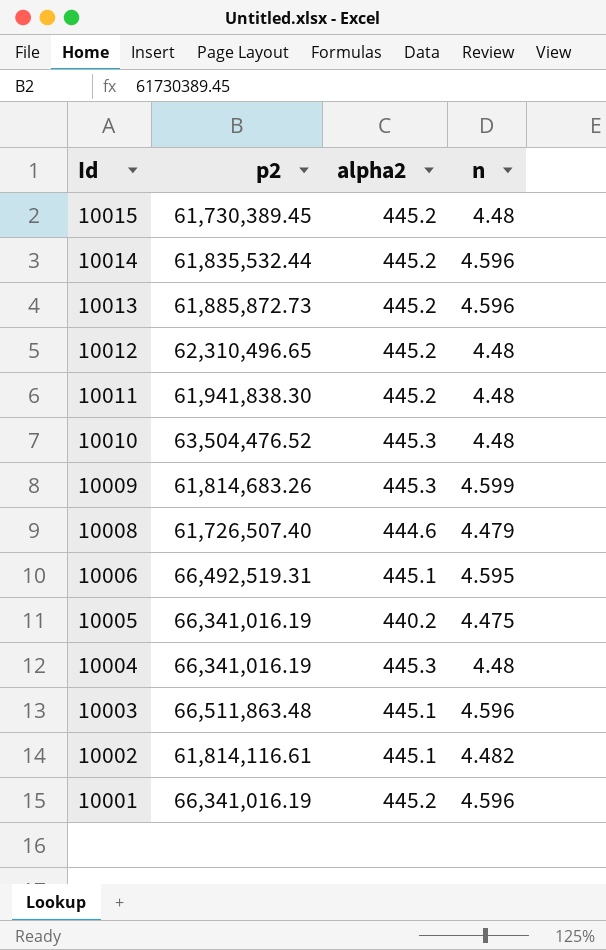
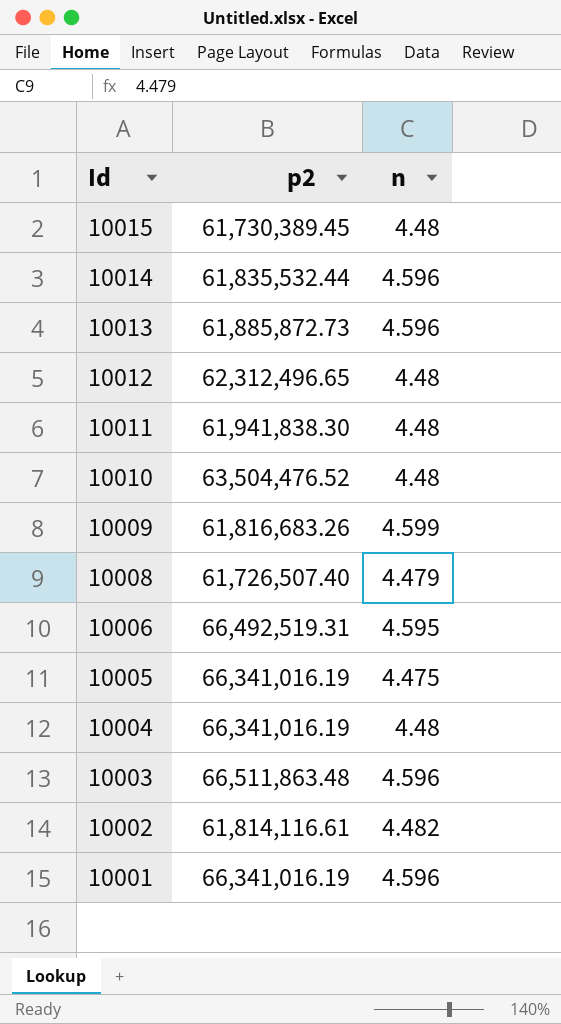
column alpha2 | position: 3 -> none
10012 | p2: 62,310,496.65 -> 62,312,496.65
10009 | p2: 61,814,683.26 -> 61,816,683.26

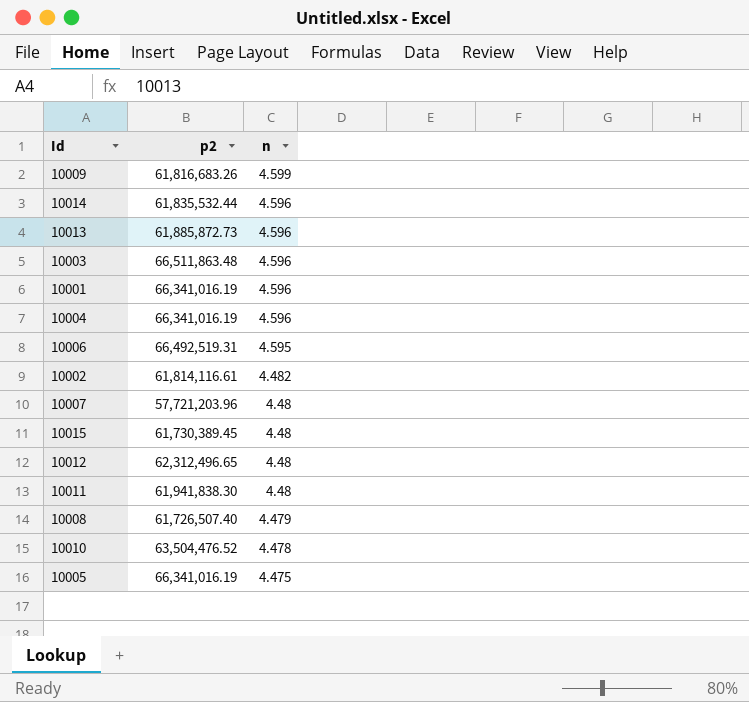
row order: Id descending -> n descending
10004 | n: 4.48 -> 4.596
row 10007: none -> 57,721,203.96 | 4.48
10010 | n: 4.48 -> 4.478

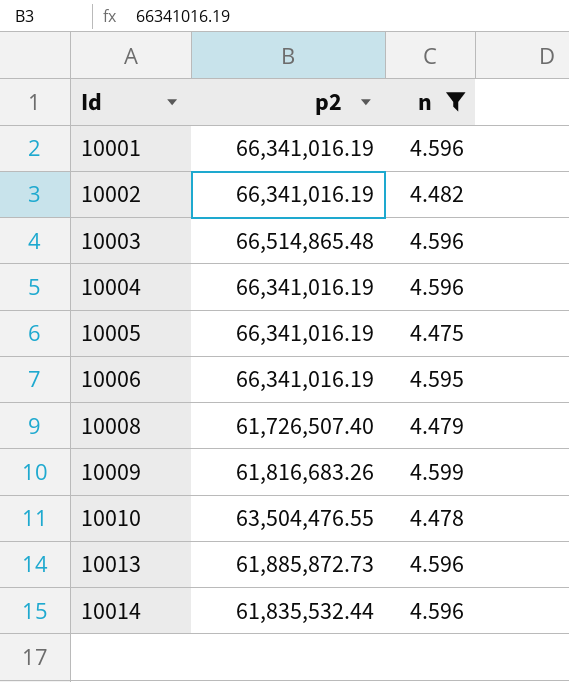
filter: none -> n != 4.48
row order: n descending -> Id ascending
10002 | p2: 61,814,116.61 -> 66,341,016.19
10003 | p2: 66,511,863.48 -> 66,514,865.48
10006 | p2: 66,492,519.31 -> 66,341,016.19
10010 | p2: 63,504,476.52 -> 63,504,476.55

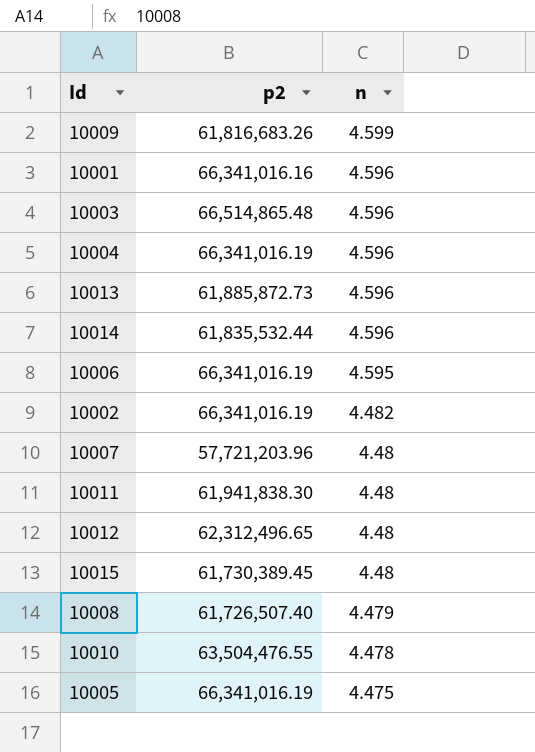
filter: n != 4.48 -> none
row order: Id ascending -> n descending
10001 | p2: 66,341,016.19 -> 66,341,016.16

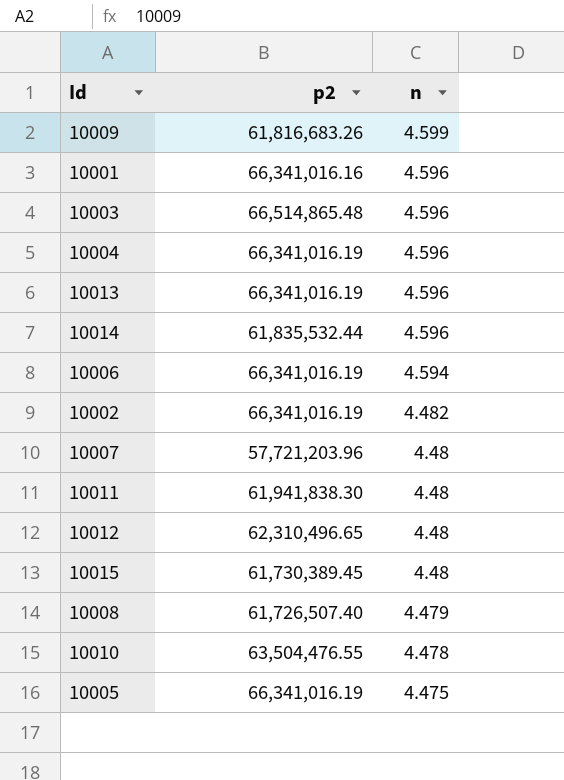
10013 | p2: 61,885,872.73 -> 66,341,016.19
10006 | n: 4.595 -> 4.594
10012 | p2: 62,312,496.65 -> 62,310,496.65

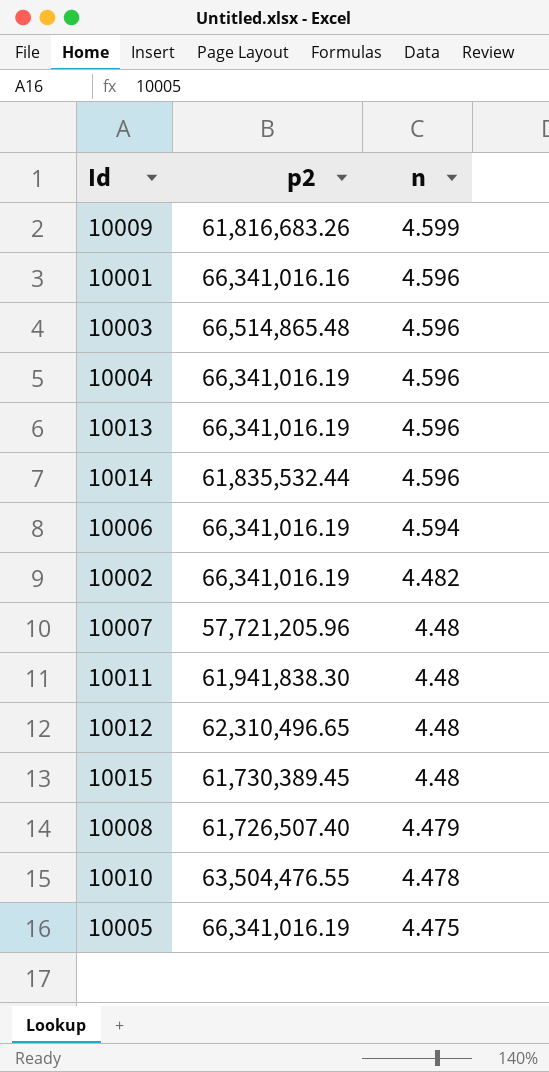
10007 | p2: 57,721,203.96 -> 57,721,205.96

